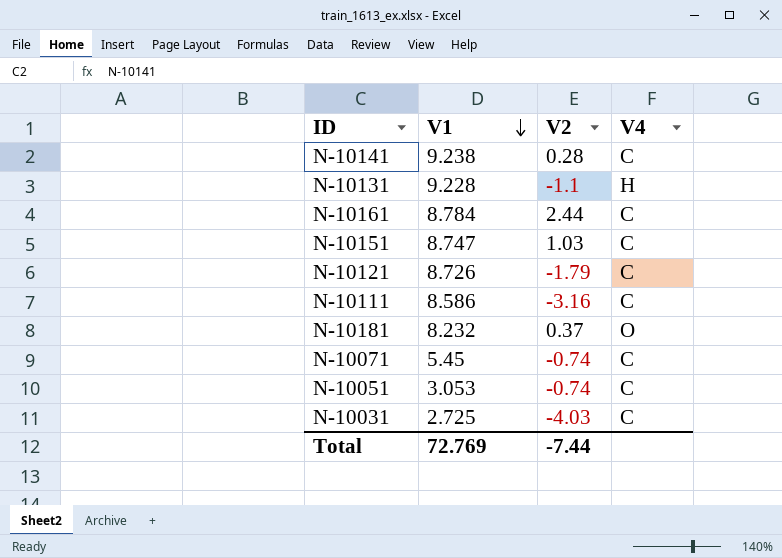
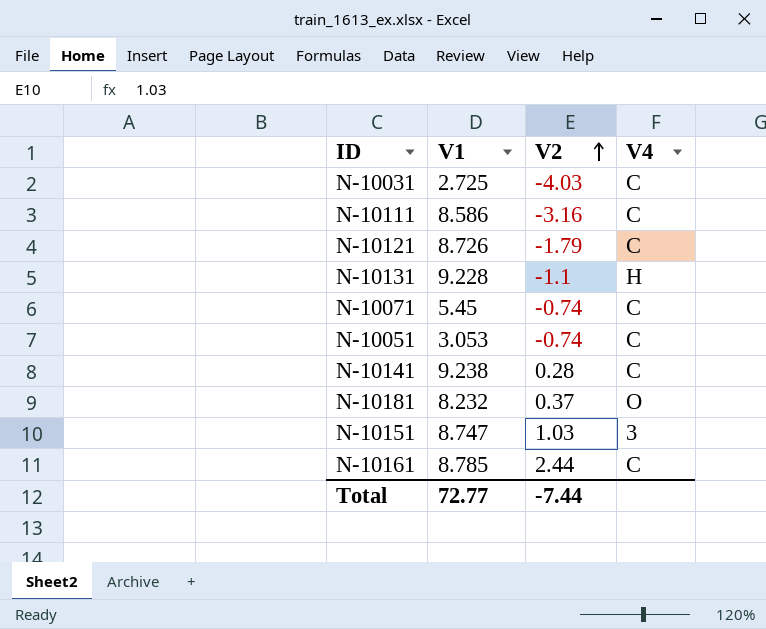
row order: V1 descending -> V2 ascending
N-10151 | V4: C -> 3
N-10161 | V1: 8.784 -> 8.785
Total | V1: 72.769 -> 72.77

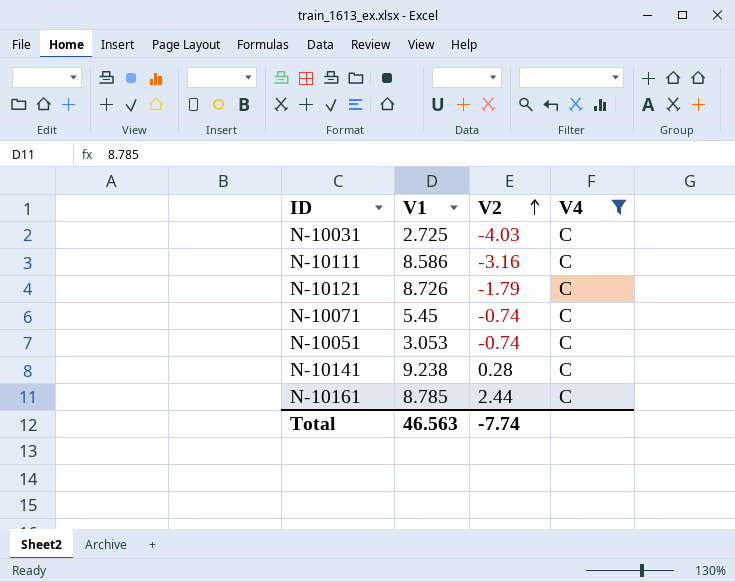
filter: none -> V4 = C
Total | V1: 72.77 -> 46.563
Total | V2: -7.44 -> -7.74

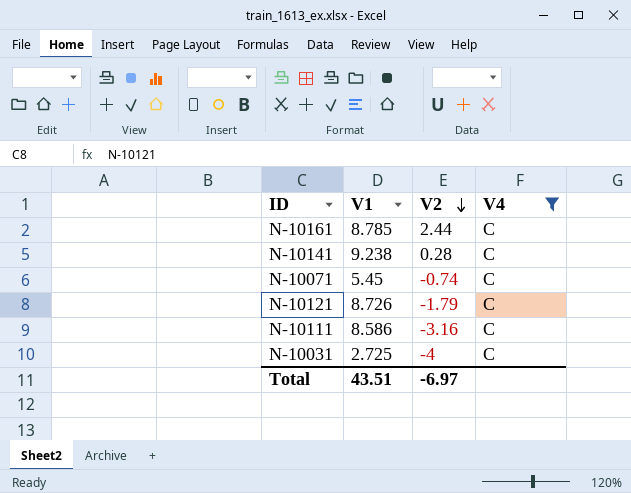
row order: V2 ascending -> V2 descending
row N-10051: 3.053 | -0.74 | C -> none
N-10031 | V2: -4.03 -> -4
Total | V1: 46.563 -> 43.51
Total | V2: -7.74 -> -6.97

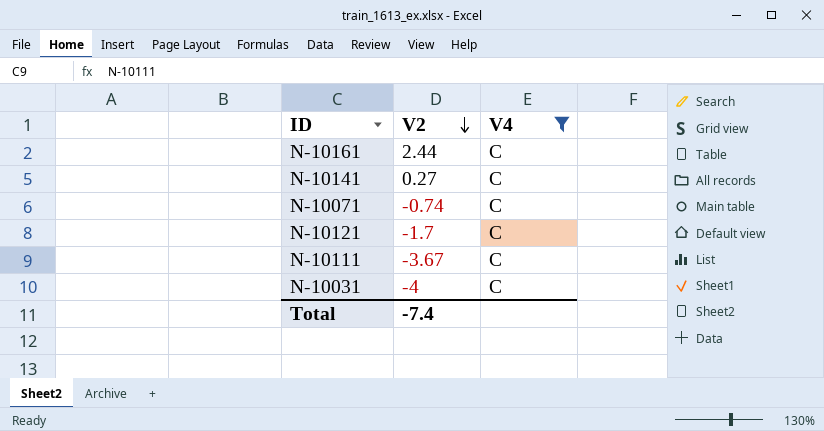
column V1 | position: 2 -> none
N-10141 | V2: 0.28 -> 0.27
N-10121 | V2: -1.79 -> -1.7
N-10111 | V2: -3.16 -> -3.67
Total | V2: -6.97 -> -7.4

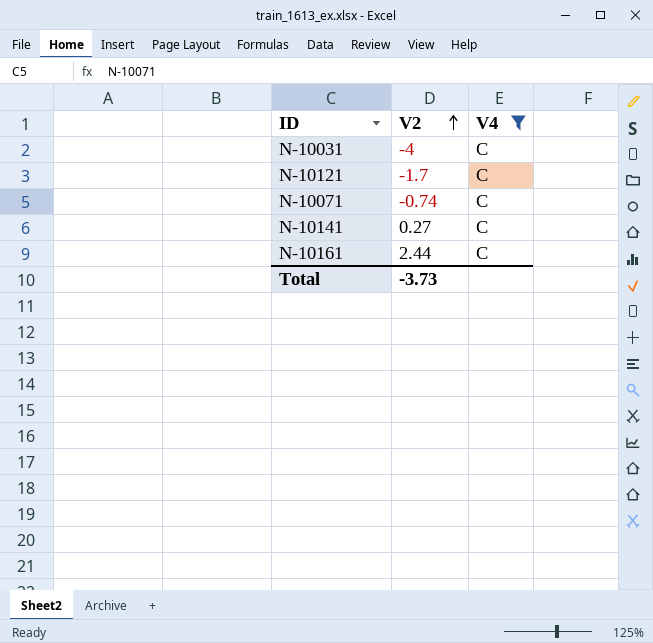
row order: V2 descending -> V2 ascending
row N-10111: -3.67 | C -> none
Total | V2: -7.4 -> -3.73

